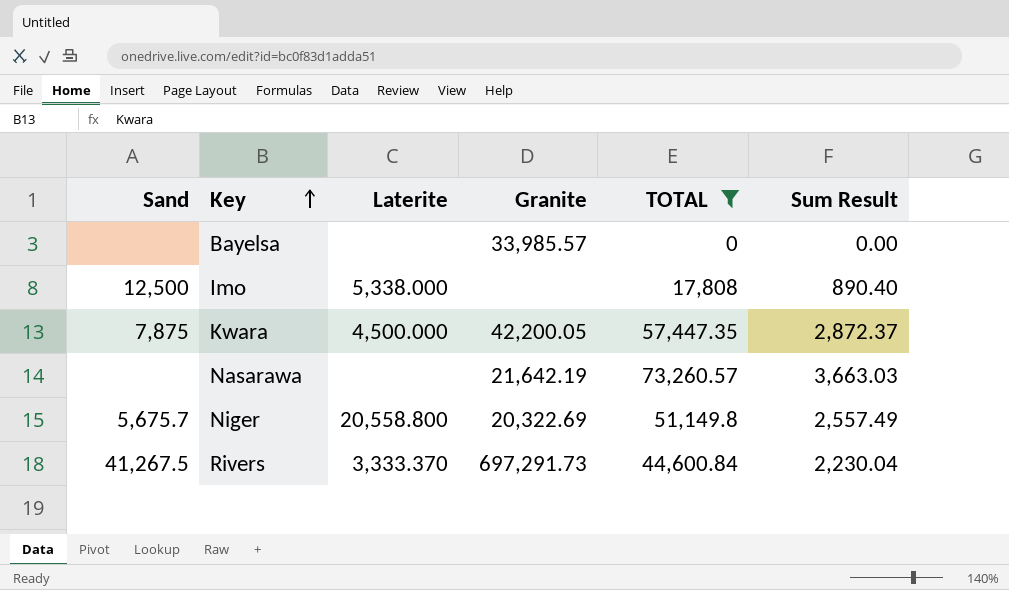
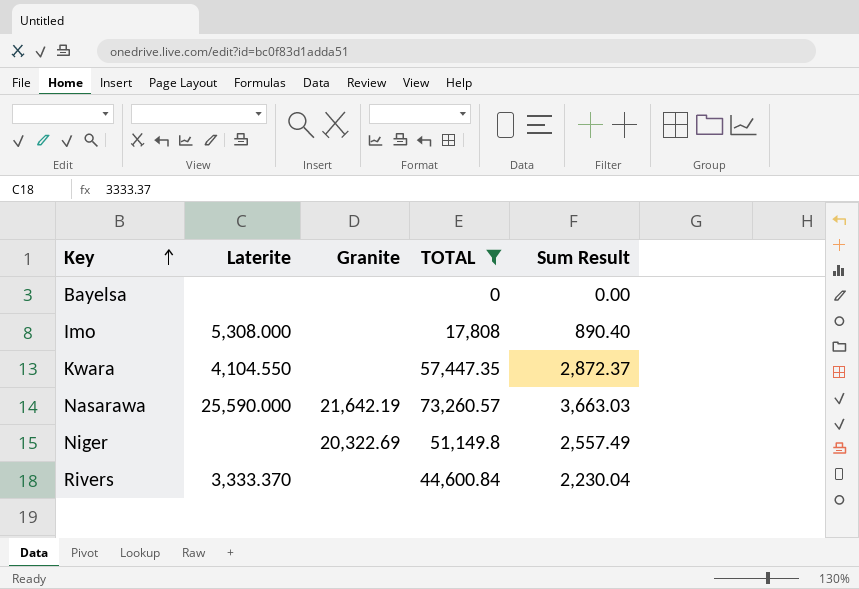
column Sand | position: 1 -> none
Bayelsa | Granite: 33,985.57 -> none
Imo | Laterite: 5,338.000 -> 5,308.000
Kwara | Laterite: 4,500.000 -> 4,104.550
Kwara | Granite: 42,200.05 -> none
Nasarawa | Laterite: none -> 25,590.000
Niger | Laterite: 20,558.800 -> none
Rivers | Granite: 697,291.73 -> none

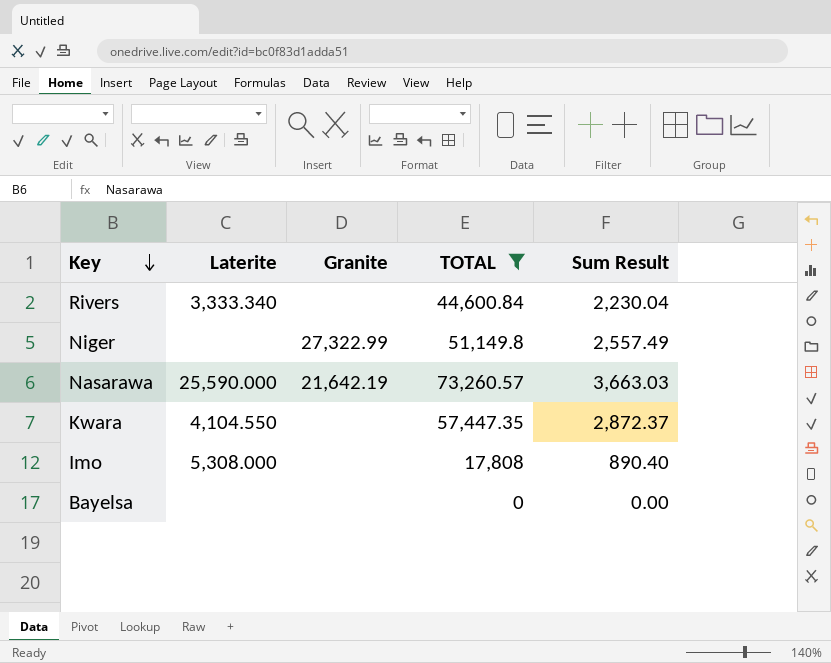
row order: Key ascending -> Key descending
Rivers | Laterite: 3,333.370 -> 3,333.340
Niger | Granite: 20,322.69 -> 27,322.99

